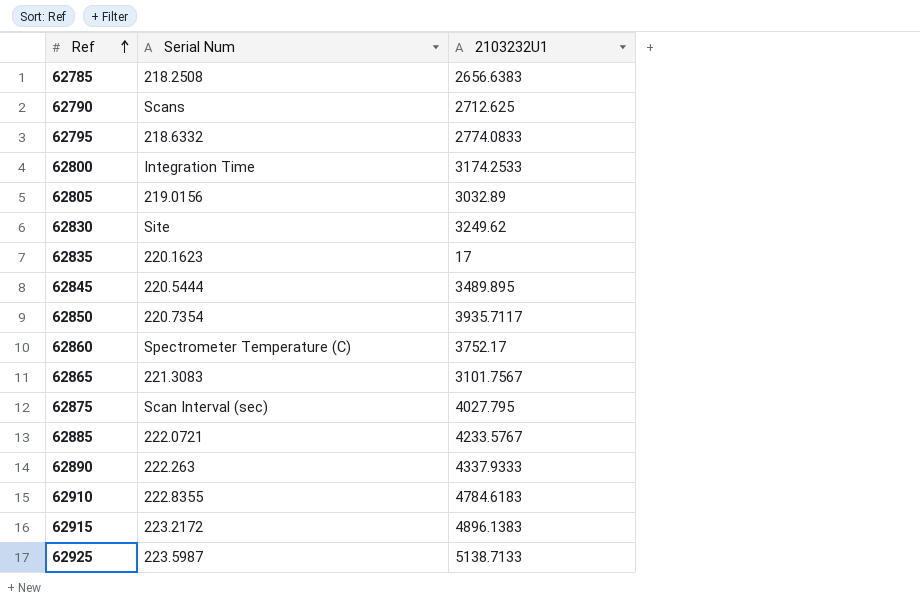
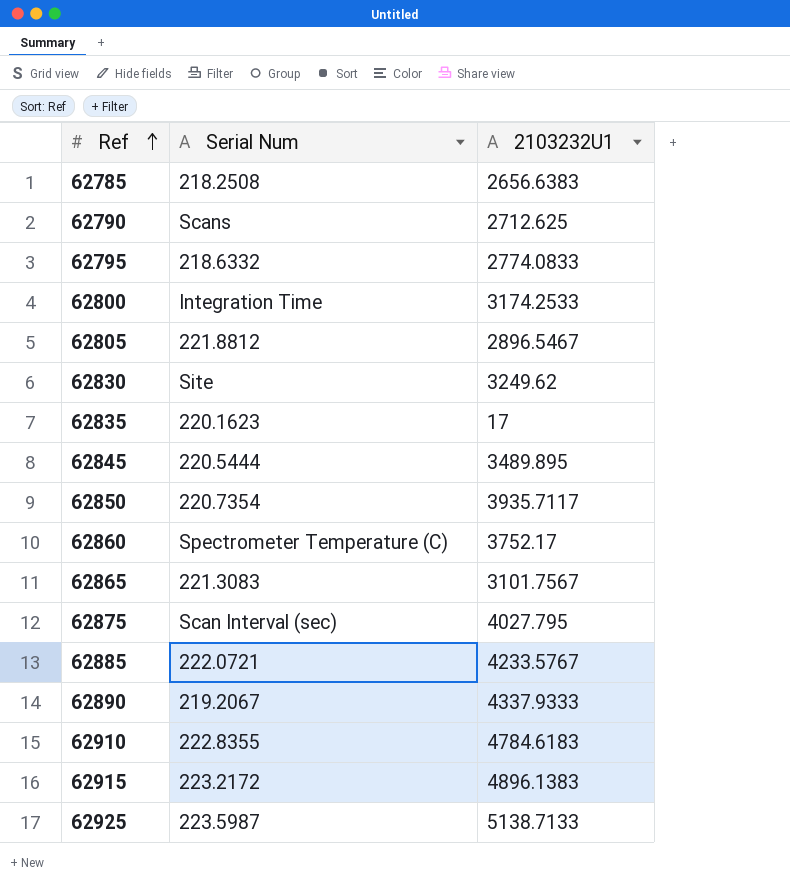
62805 | Serial Num: 219.0156 -> 221.8812
62805 | 2103232U1: 3032.89 -> 2896.5467
62890 | Serial Num: 222.263 -> 219.2067

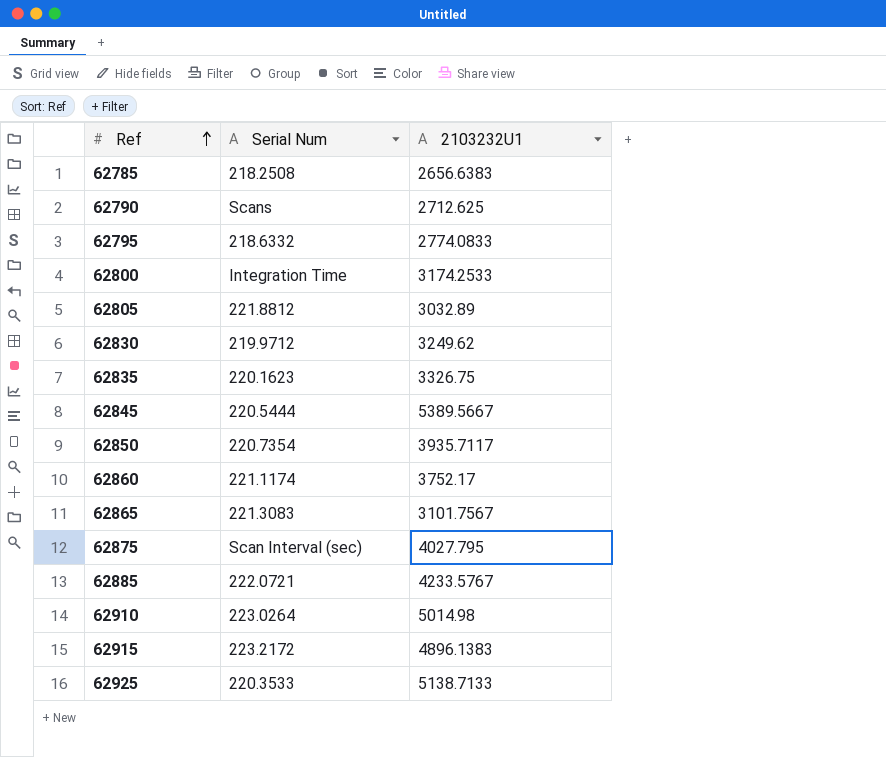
row 62890: 219.2067 | 4337.9333 -> none
62805 | 2103232U1: 2896.5467 -> 3032.89
62830 | Serial Num: Site -> 219.9712
62835 | 2103232U1: 17 -> 3326.75
62845 | 2103232U1: 3489.895 -> 5389.5667
62860 | Serial Num: Spectrometer Temperature (C) -> 221.1174
62910 | Serial Num: 222.8355 -> 223.0264
62910 | 2103232U1: 4784.6183 -> 5014.98
62925 | Serial Num: 223.5987 -> 220.3533

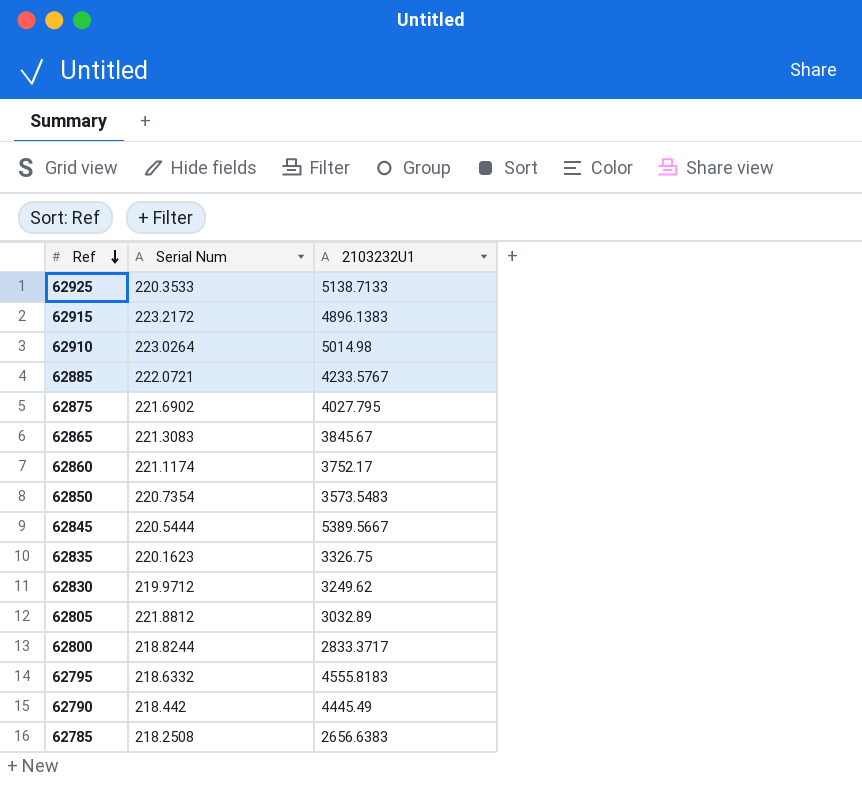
row order: Ref ascending -> Ref descending
62875 | Serial Num: Scan Interval (sec) -> 221.6902
62865 | 2103232U1: 3101.7567 -> 3845.67
62850 | 2103232U1: 3935.7117 -> 3573.5483
62800 | Serial Num: Integration Time -> 218.8244
62800 | 2103232U1: 3174.2533 -> 2833.3717
62795 | 2103232U1: 2774.0833 -> 4555.8183
62790 | Serial Num: Scans -> 218.442
62790 | 2103232U1: 2712.625 -> 4445.49

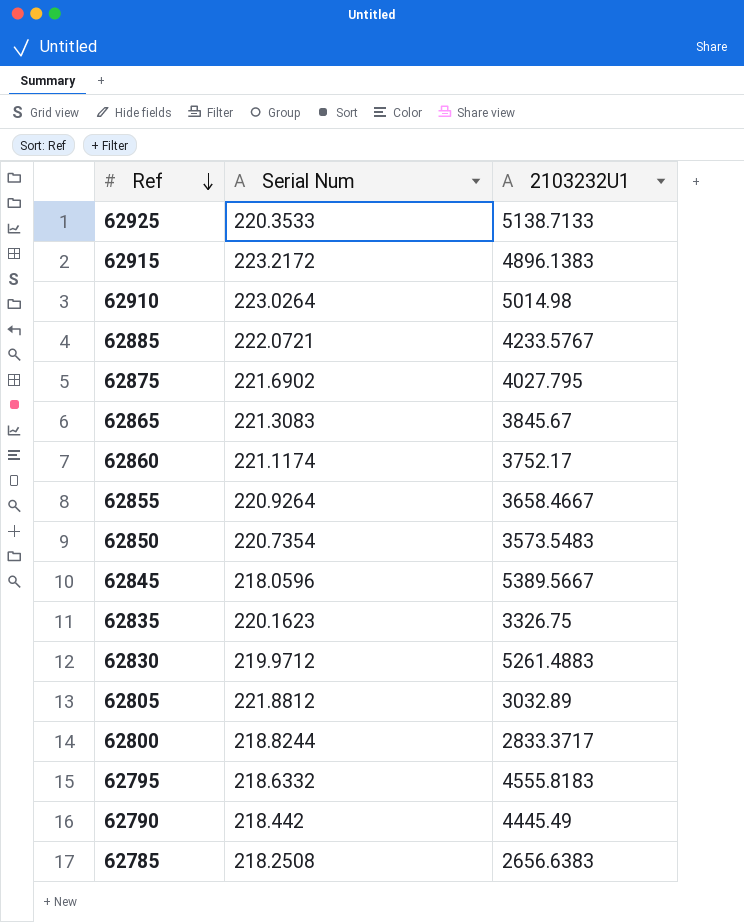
row 62855: none -> 220.9264 | 3658.4667
62845 | Serial Num: 220.5444 -> 218.0596
62830 | 2103232U1: 3249.62 -> 5261.4883

